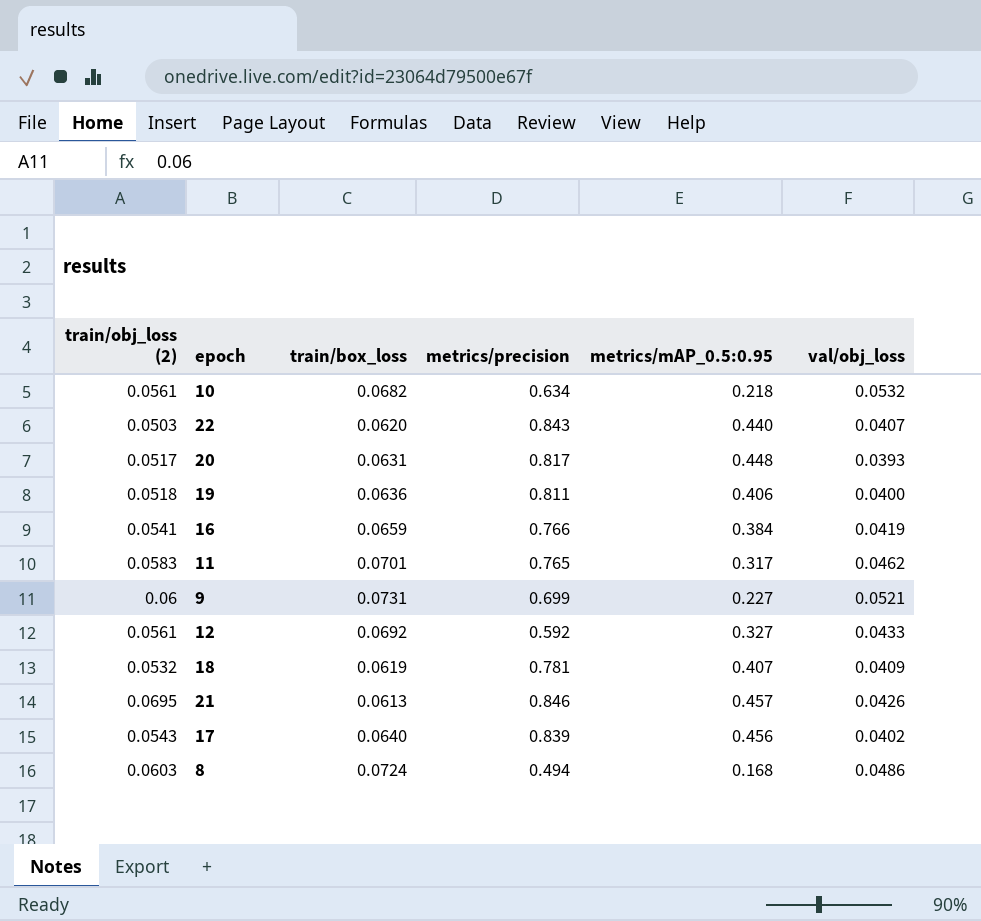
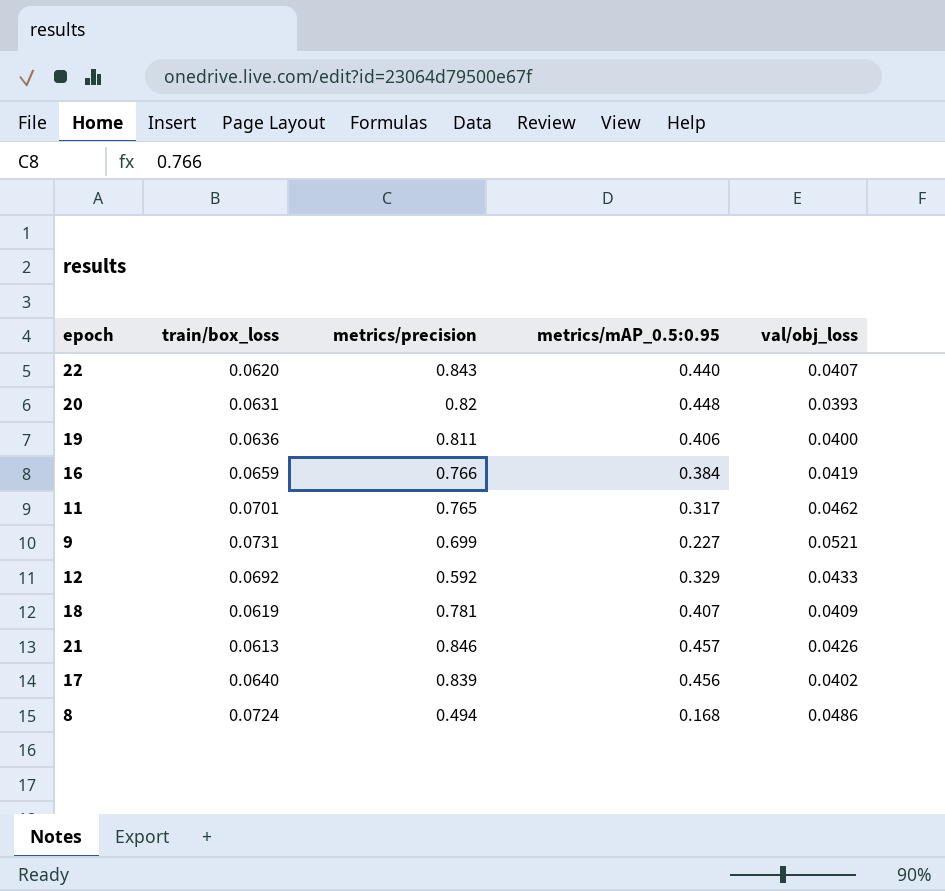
column train/obj_loss (2) | position: 1 -> none
row 10: 0.0561 | 0.0682 | 0.634 | 0.218 | 0.0532 -> none
20 | metrics/precision: 0.817 -> 0.82
12 | metrics/mAP_0.5:0.95: 0.327 -> 0.329

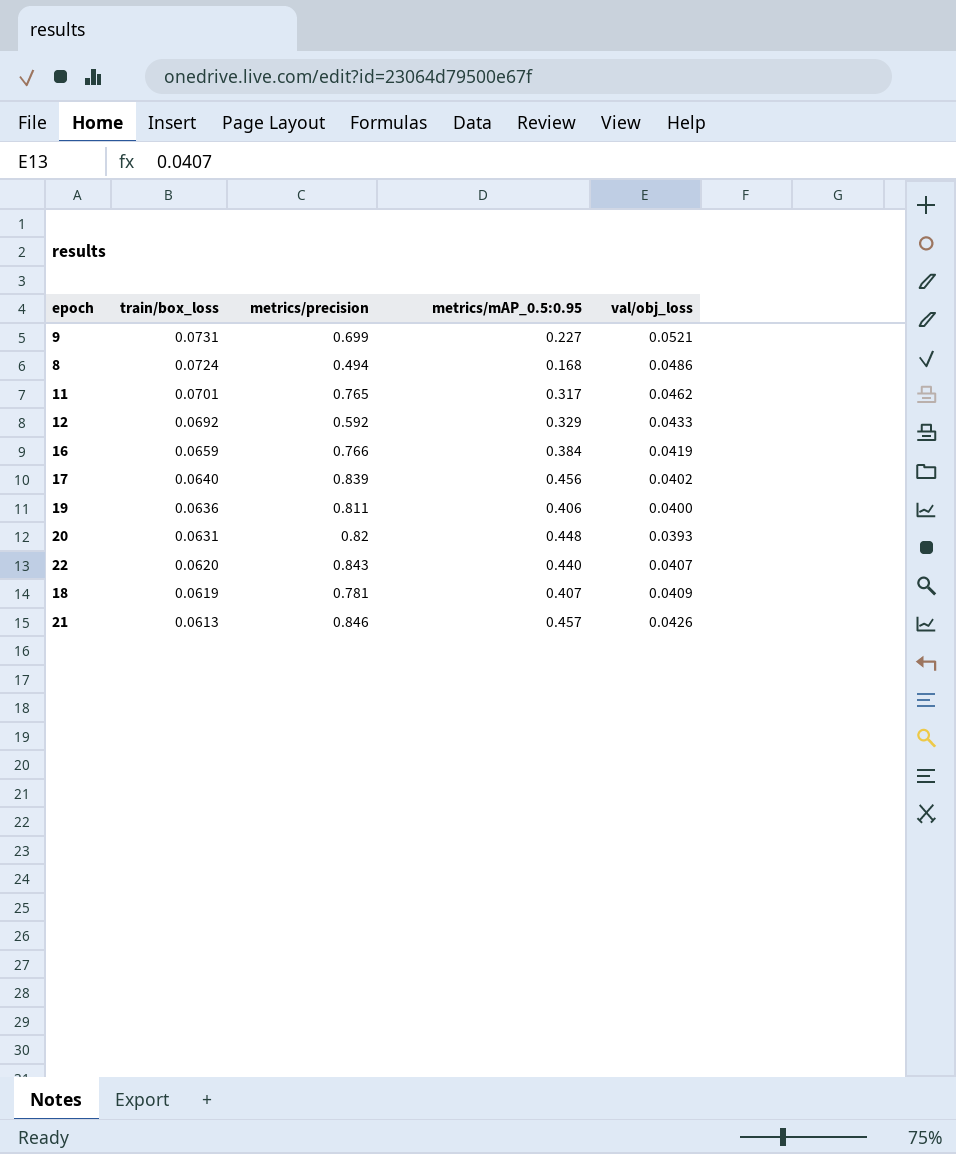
row order: none -> train/box_loss descending

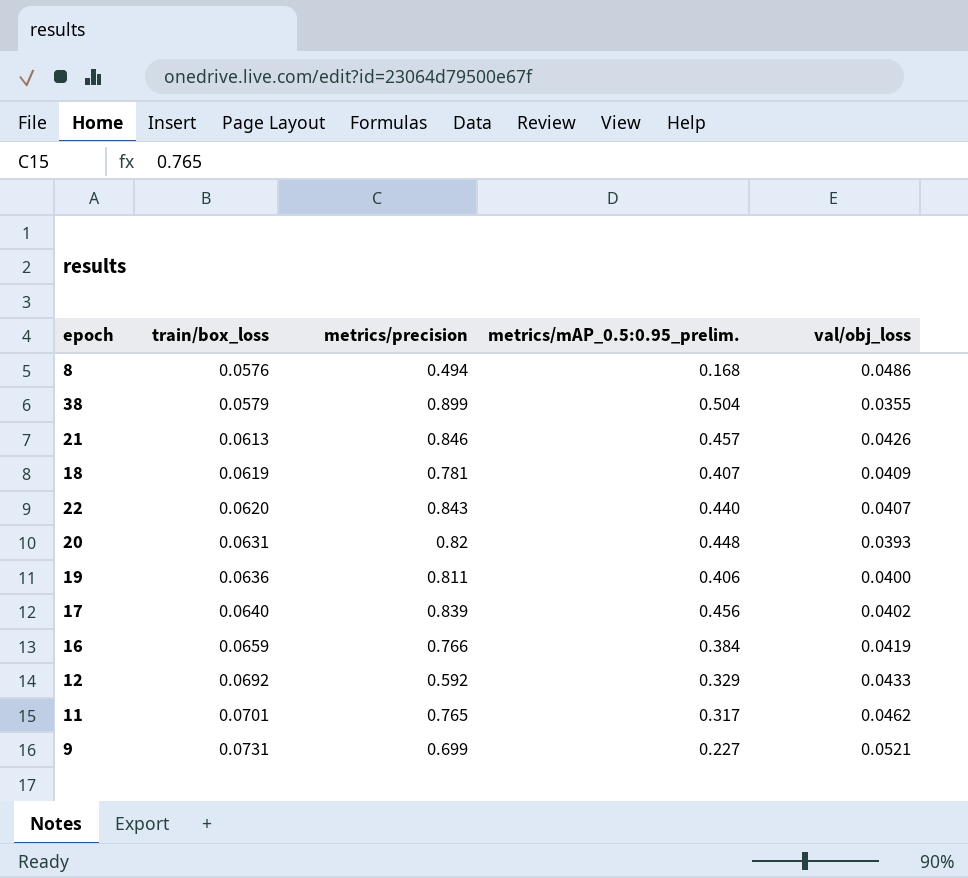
row order: train/box_loss descending -> train/box_loss ascending
column name: metrics/mAP_0.5:0.95 -> metrics/mAP_0.5:0.95_prelim.
8 | train/box_loss: 0.0724 -> 0.0576
row 38: none -> 0.0579 | 0.899 | 0.504 | 0.0355

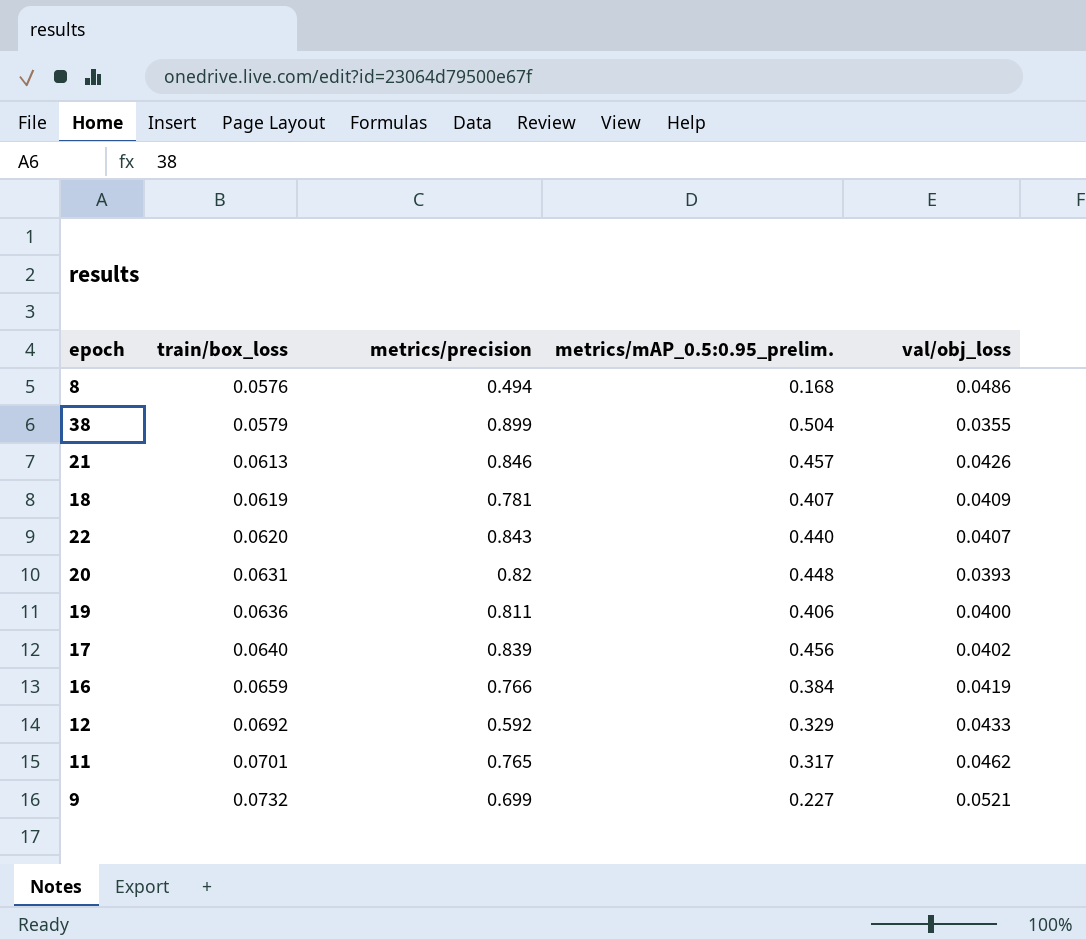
9 | train/box_loss: 0.0731 -> 0.0732

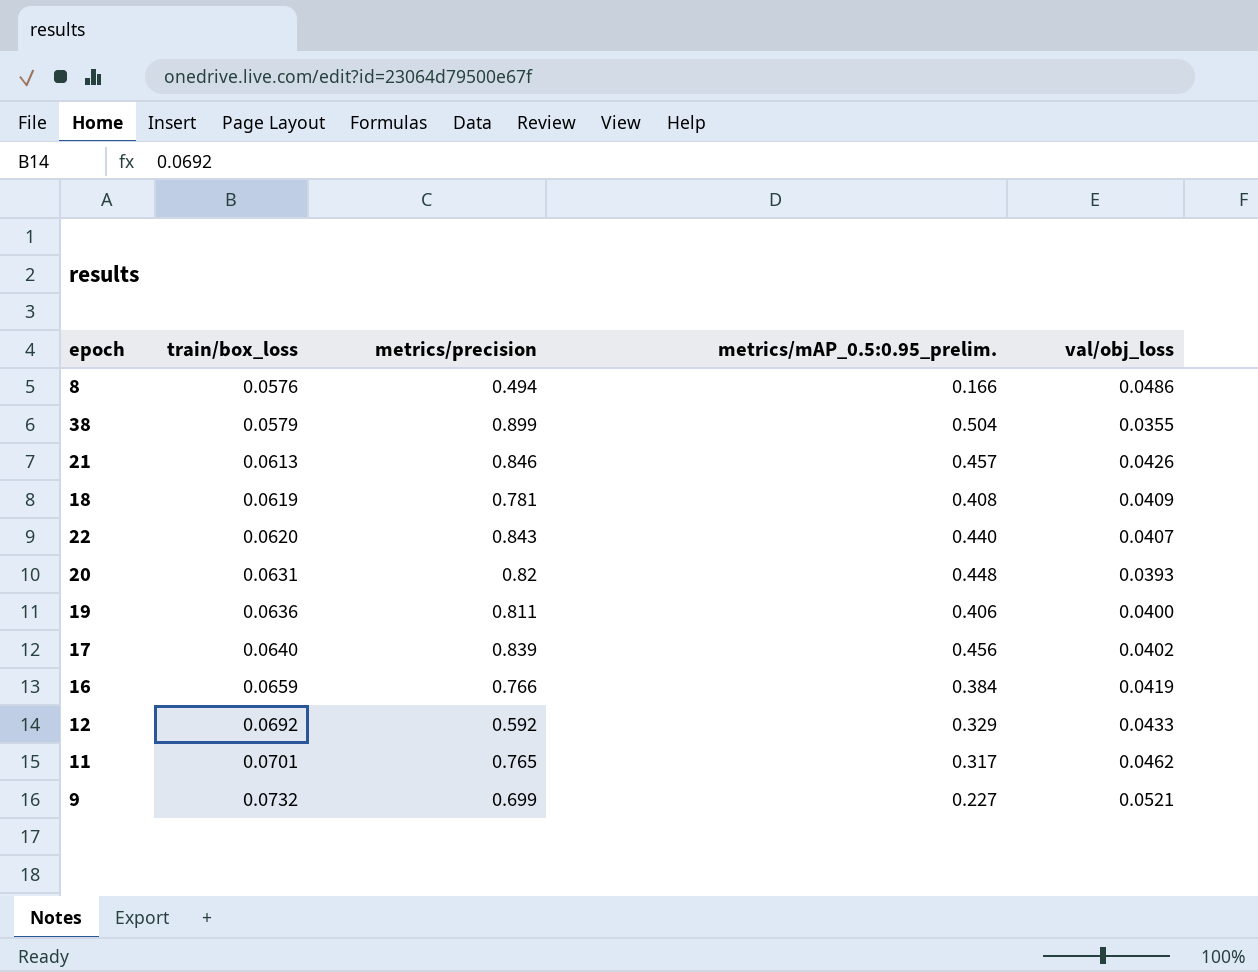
8 | metrics/mAP_0.5:0.95_prelim.: 0.168 -> 0.166
18 | metrics/mAP_0.5:0.95_prelim.: 0.407 -> 0.408

